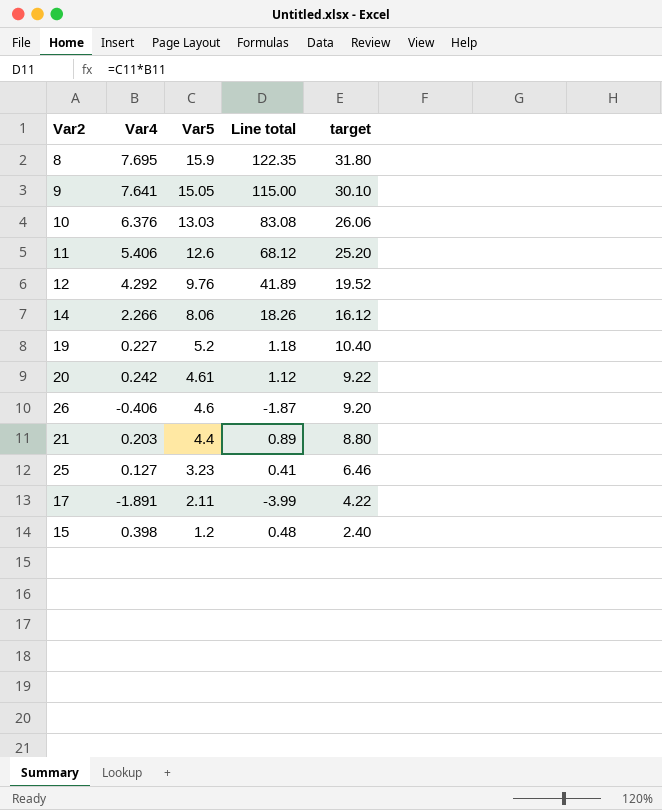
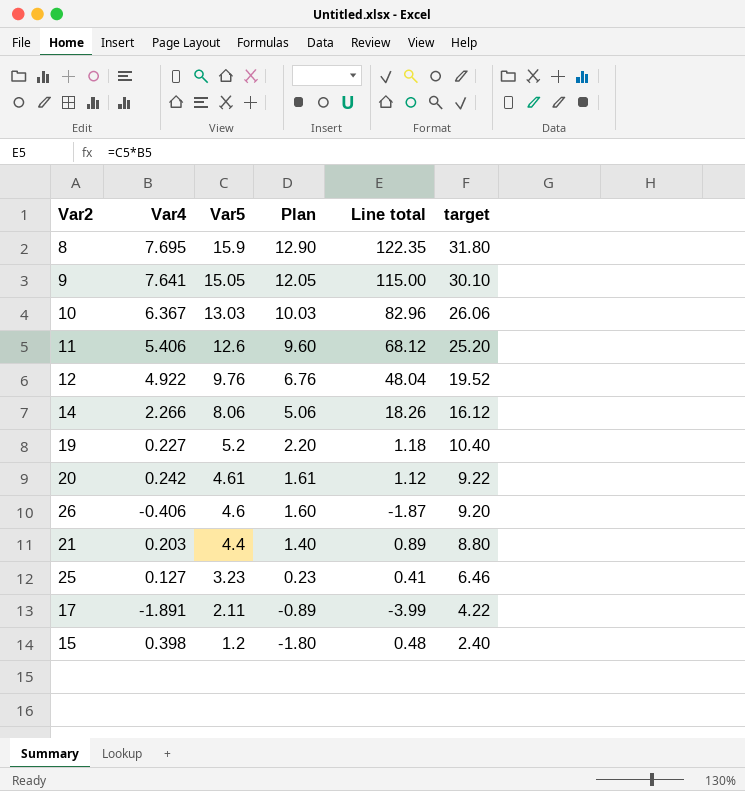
column Plan | formula: none -> [Var5] - 3
10 | Var4: 6.376 -> 6.367
10 | Line total: 83.08 -> 82.96
12 | Var4: 4.292 -> 4.922
12 | Line total: 41.89 -> 48.04

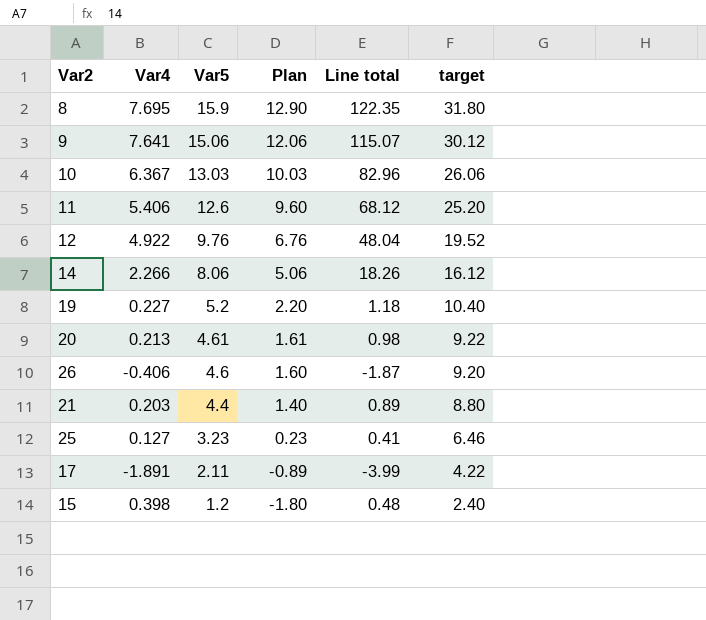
9 | Var5: 15.05 -> 15.06
9 | Plan: 12.05 -> 12.06
9 | Line total: 115.00 -> 115.07
9 | target: 30.10 -> 30.12
20 | Var4: 0.242 -> 0.213
20 | Line total: 1.12 -> 0.98

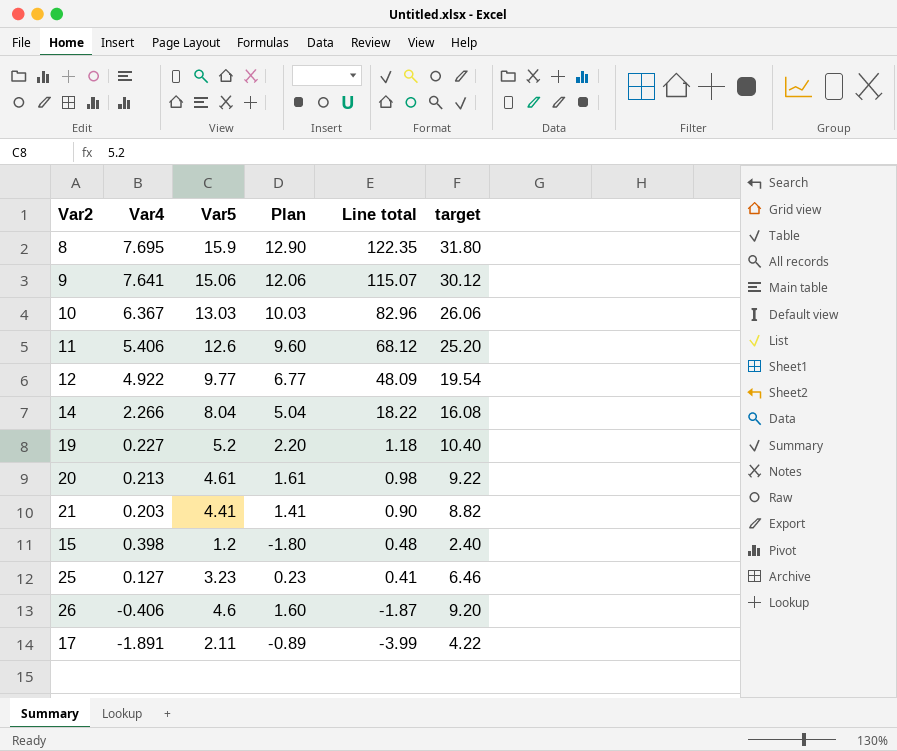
row order: Var5 descending -> Line total descending
12 | Var5: 9.76 -> 9.77
12 | Plan: 6.76 -> 6.77
12 | Line total: 48.04 -> 48.09
12 | target: 19.52 -> 19.54
14 | Var5: 8.06 -> 8.04
14 | Plan: 5.06 -> 5.04
14 | Line total: 18.26 -> 18.22
14 | target: 16.12 -> 16.08
21 | Var5: 4.4 -> 4.41
21 | Plan: 1.40 -> 1.41
21 | Line total: 0.89 -> 0.90
21 | target: 8.80 -> 8.82

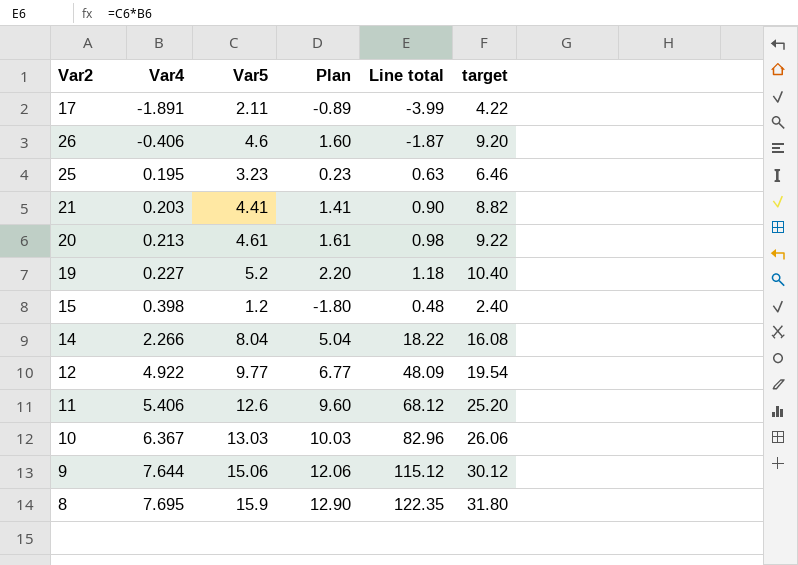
row order: Line total descending -> Var4 ascending
25 | Var4: 0.127 -> 0.195
25 | Line total: 0.41 -> 0.63
9 | Var4: 7.641 -> 7.644
9 | Line total: 115.07 -> 115.12

